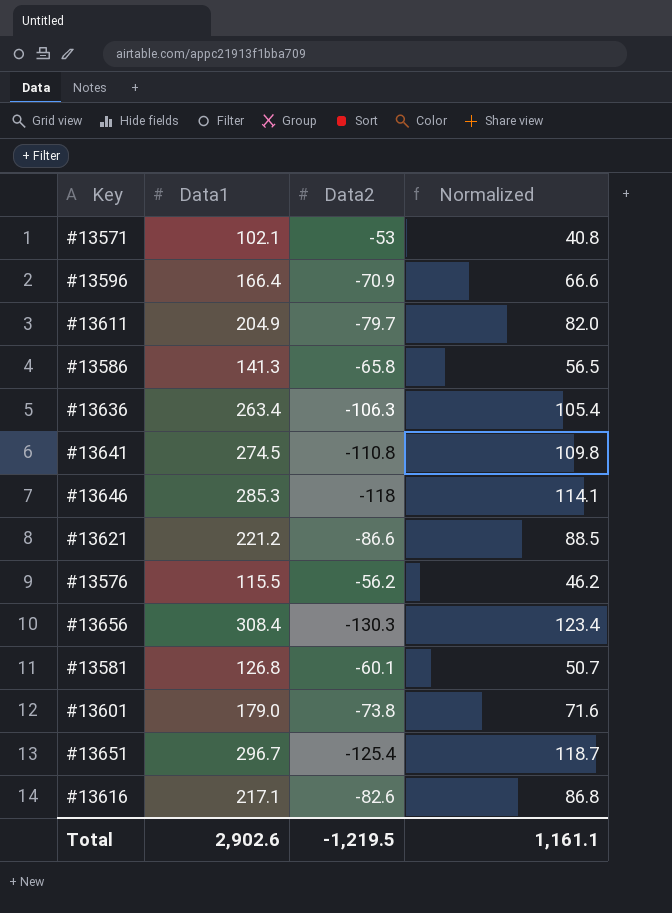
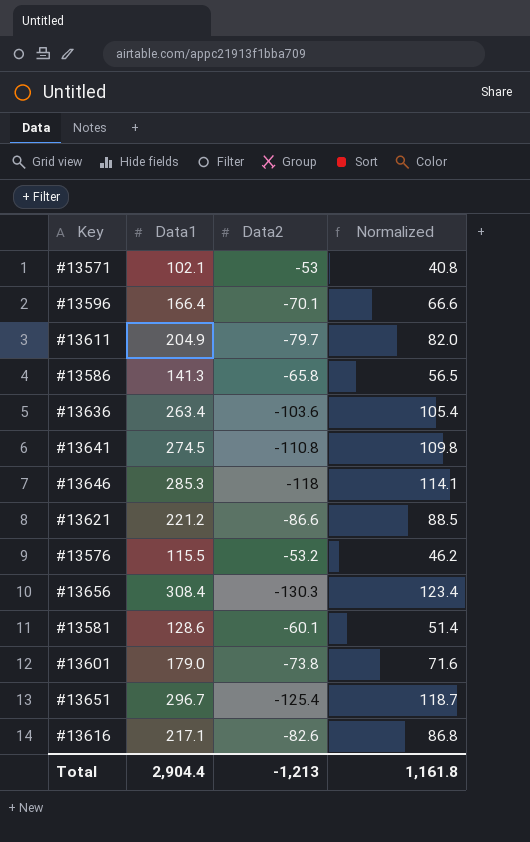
#13596 | Data2: -70.9 -> -70.1
#13636 | Data2: -106.3 -> -103.6
#13576 | Data2: -56.2 -> -53.2
#13581 | Data1: 126.8 -> 128.6
#13581 | Normalized: 50.7 -> 51.4
Total | Data1: 2,902.6 -> 2,904.4
Total | Data2: -1,219.5 -> -1,213
Total | Normalized: 1,161.1 -> 1,161.8

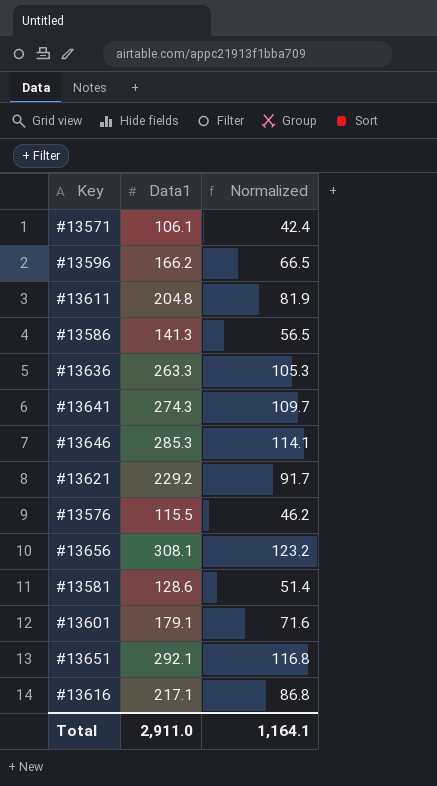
column Data2 | position: 3 -> none
#13571 | Data1: 102.1 -> 106.1
#13571 | Normalized: 40.8 -> 42.4
#13596 | Data1: 166.4 -> 166.2
#13596 | Normalized: 66.6 -> 66.5
#13611 | Data1: 204.9 -> 204.8
#13611 | Normalized: 82.0 -> 81.9
#13636 | Data1: 263.4 -> 263.3
#13636 | Normalized: 105.4 -> 105.3
#13641 | Data1: 274.5 -> 274.3
#13641 | Normalized: 109.8 -> 109.7
#13621 | Data1: 221.2 -> 229.2
#13621 | Normalized: 88.5 -> 91.7
#13656 | Data1: 308.4 -> 308.1
#13656 | Normalized: 123.4 -> 123.2
#13601 | Data1: 179.0 -> 179.1
#13651 | Data1: 296.7 -> 292.1
#13651 | Normalized: 118.7 -> 116.8
Total | Data1: 2,904.4 -> 2,911.0
Total | Normalized: 1,161.8 -> 1,164.1

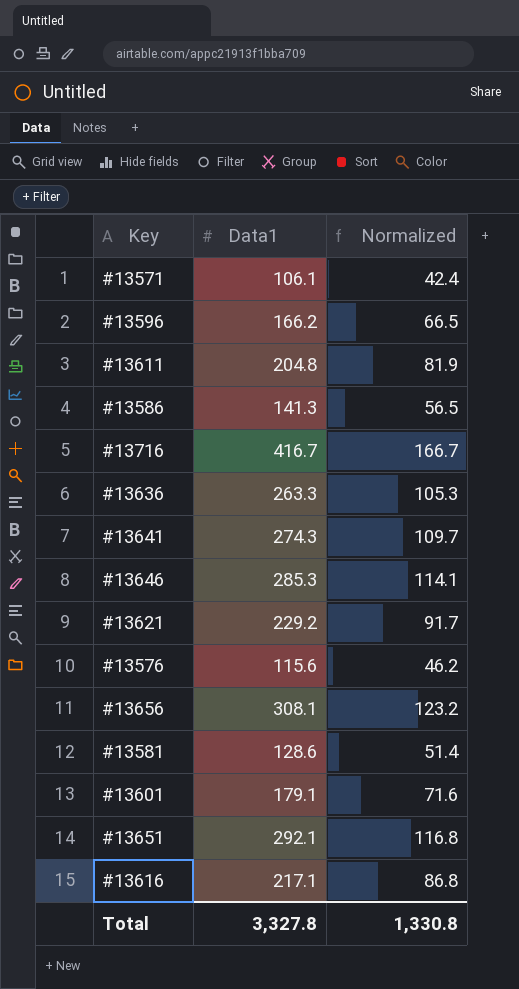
row #13716: none -> 416.7 | 166.7
#13576 | Data1: 115.5 -> 115.6
Total | Data1: 2,911.0 -> 3,327.8
Total | Normalized: 1,164.1 -> 1,330.8

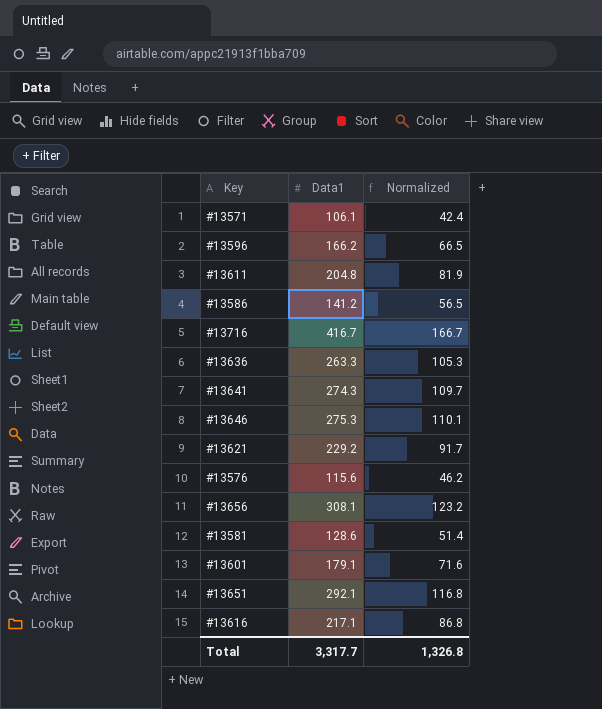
#13586 | Data1: 141.3 -> 141.2
#13646 | Data1: 285.3 -> 275.3
#13646 | Normalized: 114.1 -> 110.1
Total | Data1: 3,327.8 -> 3,317.7
Total | Normalized: 1,330.8 -> 1,326.8

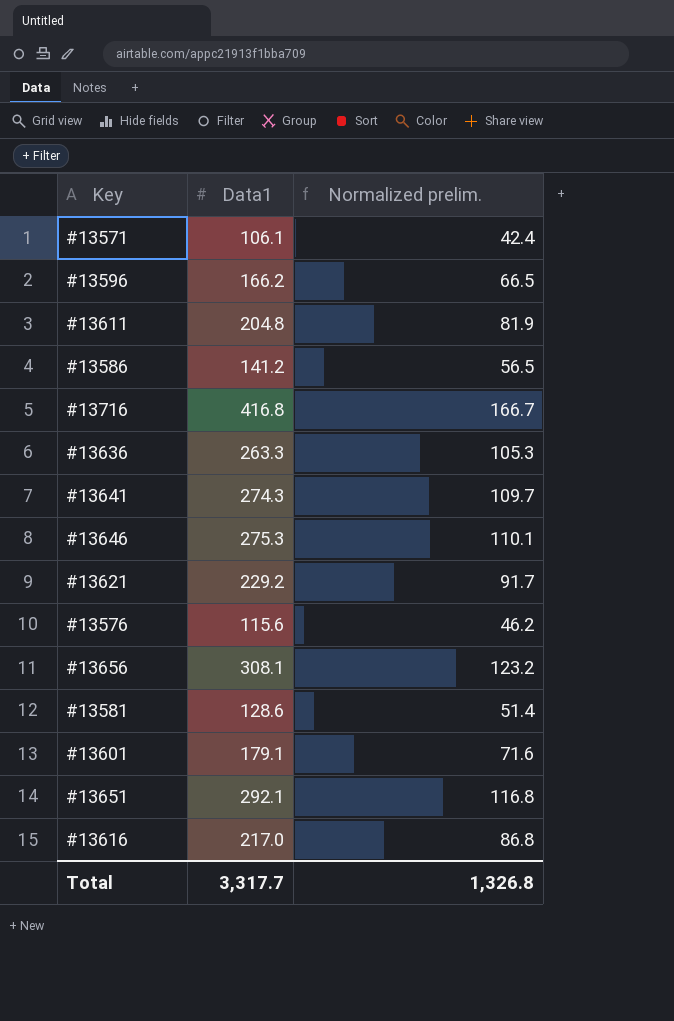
column name: Normalized -> Normalized prelim.
#13716 | Data1: 416.7 -> 416.8
#13616 | Data1: 217.1 -> 217.0

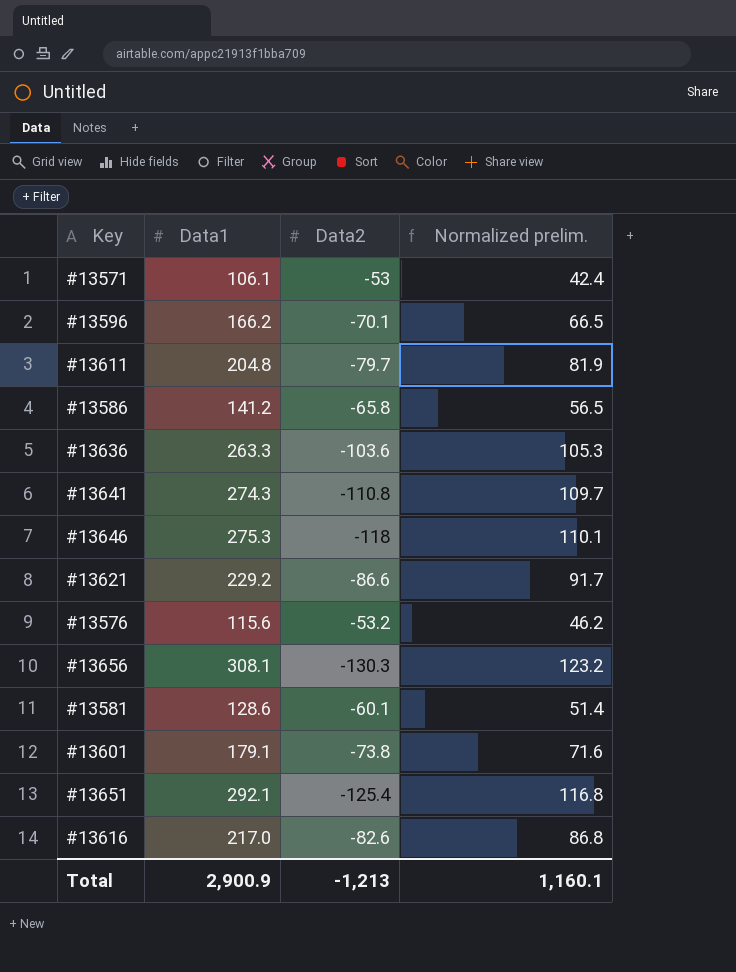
column Data2 | position: none -> 3
row #13716: 416.8 | 166.7 -> none
Total | Data1: 3,317.7 -> 2,900.9
Total | Normalized prelim.: 1,326.8 -> 1,160.1

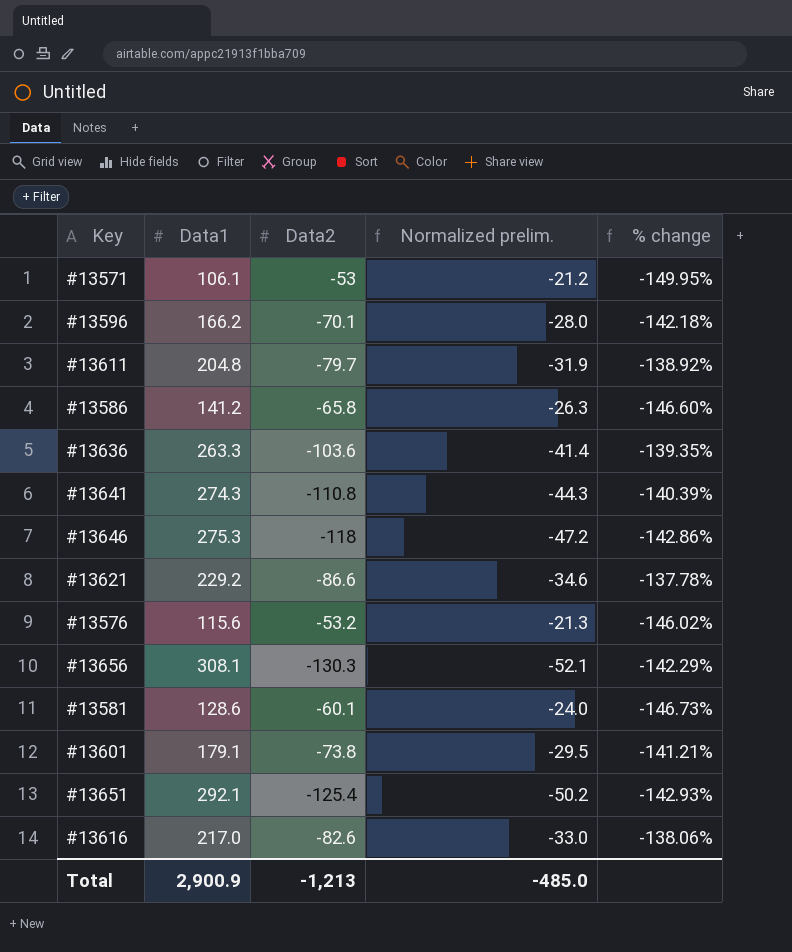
column Normalized prelim. | formula: [Data1] * 0.4 -> [Data2] * 0.4
column % change | formula: none -> ([Data2] - [Data1]) / [Data1]
Total | Normalized prelim.: 1,160.1 -> -485.0

